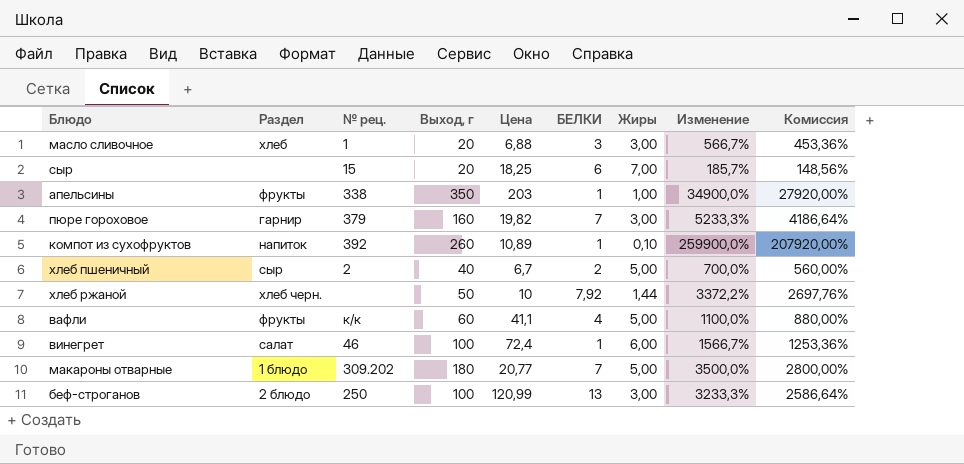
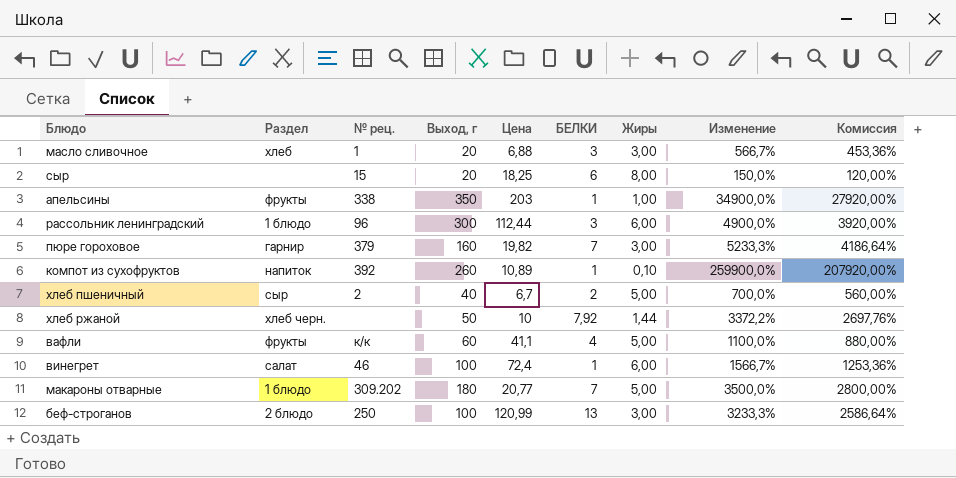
сыр | Жиры: 7,00 -> 8,00
сыр | Изменение: 185,7% -> 150,0%
сыр | Комиссия: 148,56% -> 120,00%
row рассольник ленинградский: none -> 1 блюдо | 96 | 300 | 112,44 | 3 | 6,00 | 4900,0% | 3920,00%

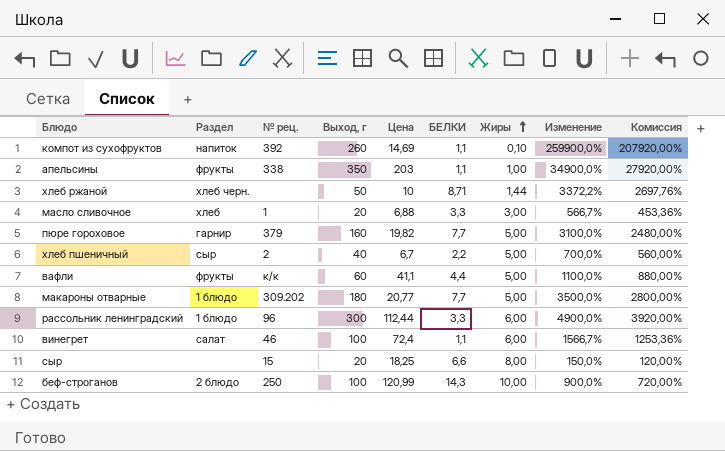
row order: none -> Жиры ascending
компот из сухофруктов | Цена: 10,89 -> 14,69
компот из сухофруктов | БЕЛКИ: 1 -> 1,1
апельсины | БЕЛКИ: 1 -> 1,1
хлеб ржаной | БЕЛКИ: 7,92 -> 8,71
масло сливочное | БЕЛКИ: 3 -> 3,3
пюре гороховое | БЕЛКИ: 7 -> 7,7
пюре гороховое | Жиры: 3,00 -> 5,00
пюре гороховое | Изменение: 5233,3% -> 3100,0%
пюре гороховое | Комиссия: 4186,64% -> 2480,00%
хлеб пшеничный | БЕЛКИ: 2 -> 2,2
вафли | БЕЛКИ: 4 -> 4,4
макароны отварные | БЕЛКИ: 7 -> 7,7
рассольник ленинградский | БЕЛКИ: 3 -> 3,3
винегрет | БЕЛКИ: 1 -> 1,1
сыр | БЕЛКИ: 6 -> 6,6
беф-строганов | БЕЛКИ: 13 -> 14,3
беф-строганов | Жиры: 3,00 -> 10,00
беф-строганов | Изменение: 3233,3% -> 900,0%
беф-строганов | Комиссия: 2586,64% -> 720,00%

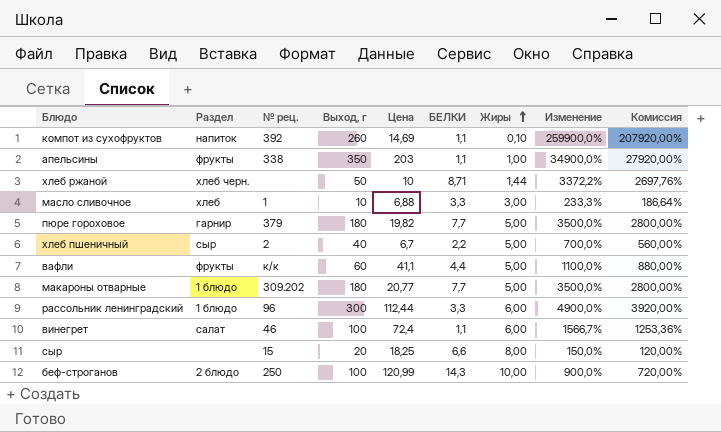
масло сливочное | Выход, г: 20 -> 10
масло сливочное | Изменение: 566,7% -> 233,3%
масло сливочное | Комиссия: 453,36% -> 186,64%
пюре гороховое | Выход, г: 160 -> 180
пюре гороховое | Изменение: 3100,0% -> 3500,0%
пюре гороховое | Комиссия: 2480,00% -> 2800,00%

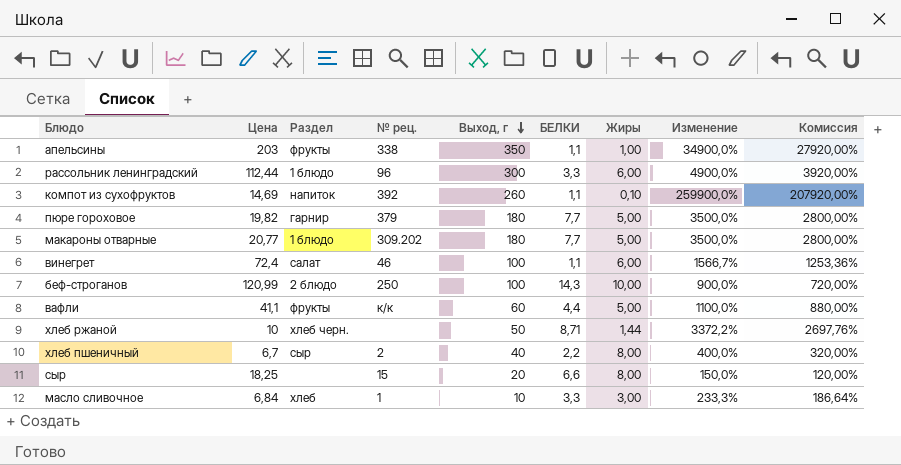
row order: Жиры ascending -> Выход, г descending
column Цена | position: 5 -> 2
хлеб пшеничный | Жиры: 5,00 -> 8,00
хлеб пшеничный | Изменение: 700,0% -> 400,0%
хлеб пшеничный | Комиссия: 560,00% -> 320,00%
масло сливочное | Цена: 6,88 -> 6,84

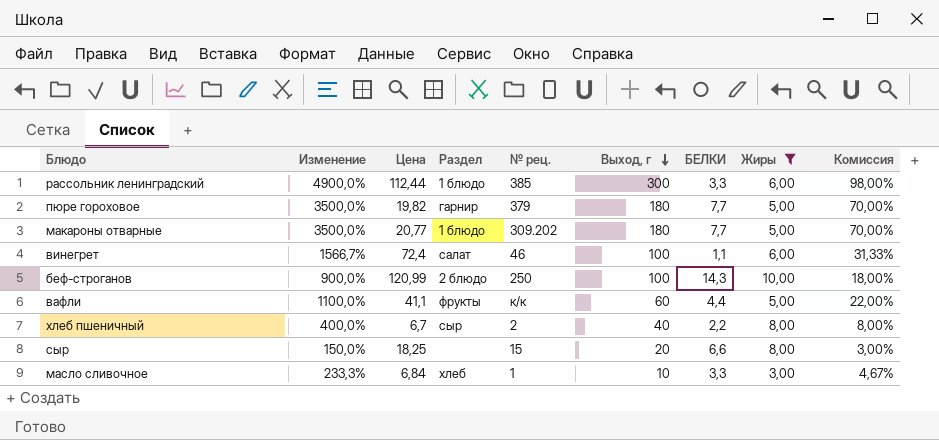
filter: none -> Жиры >= 3,00
column Изменение | position: 8 -> 2
column Комиссия | formula: [Изменение] * 0,8 -> [Изменение] * 0,02
рассольник ленинградский | № рец.: 96 -> 385

